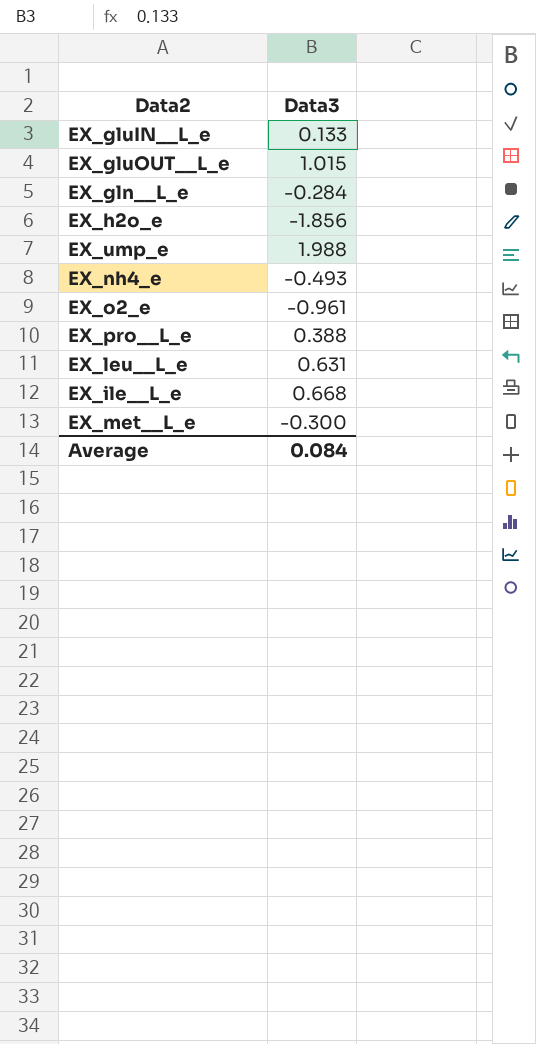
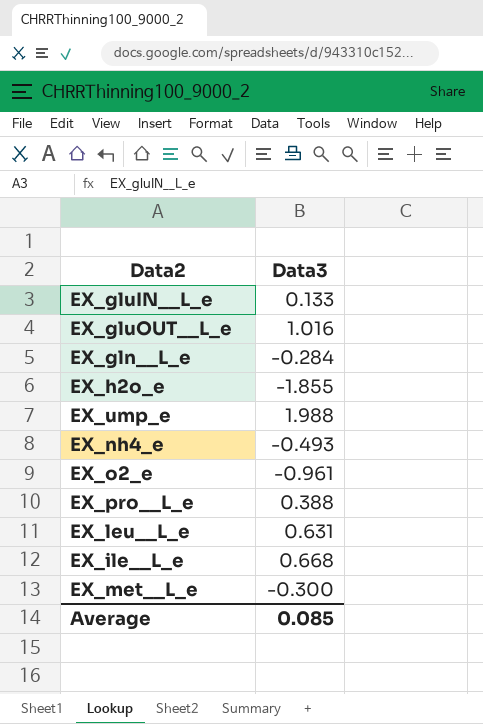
EX_gluOUT__L_e | Data3: 1.015 -> 1.016
EX_h2o_e | Data3: -1.856 -> -1.855
Average | Data3: 0.084 -> 0.085

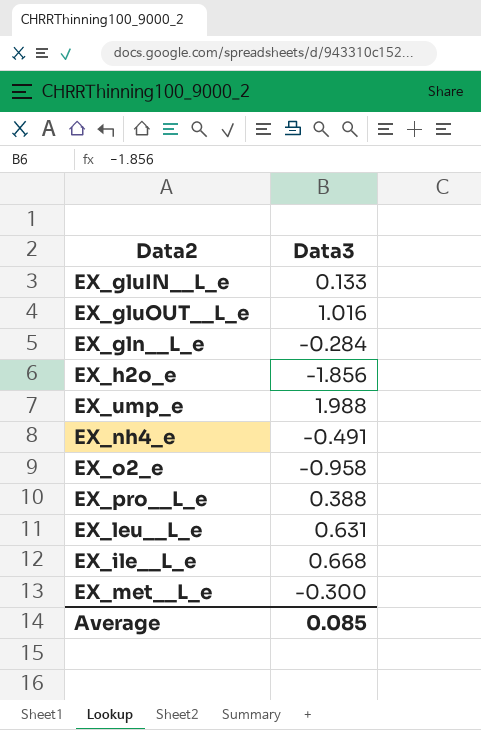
EX_h2o_e | Data3: -1.855 -> -1.856
EX_nh4_e | Data3: -0.493 -> -0.491
EX_o2_e | Data3: -0.961 -> -0.958

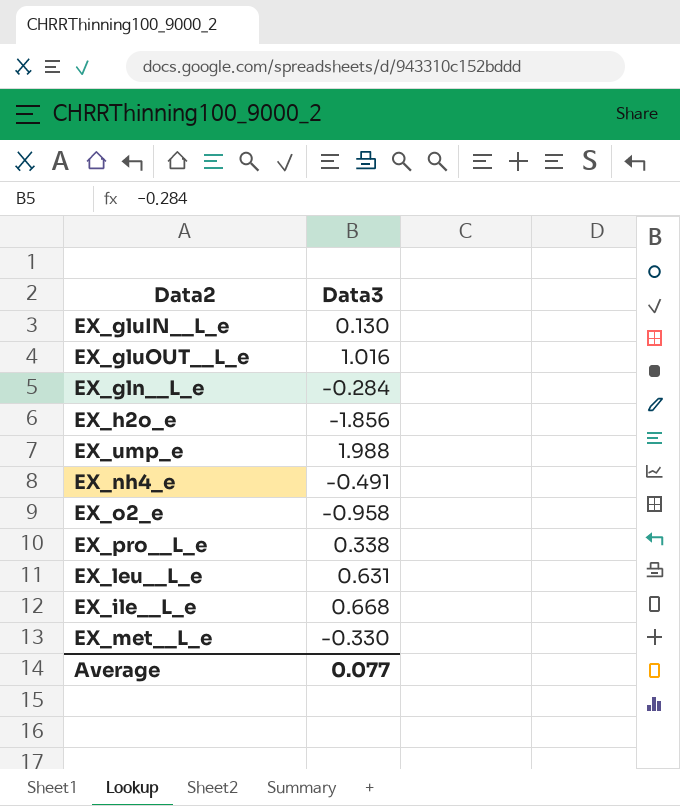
EX_gluIN__L_e | Data3: 0.133 -> 0.130
EX_pro__L_e | Data3: 0.388 -> 0.338
EX_met__L_e | Data3: -0.300 -> -0.330
Average | Data3: 0.085 -> 0.077

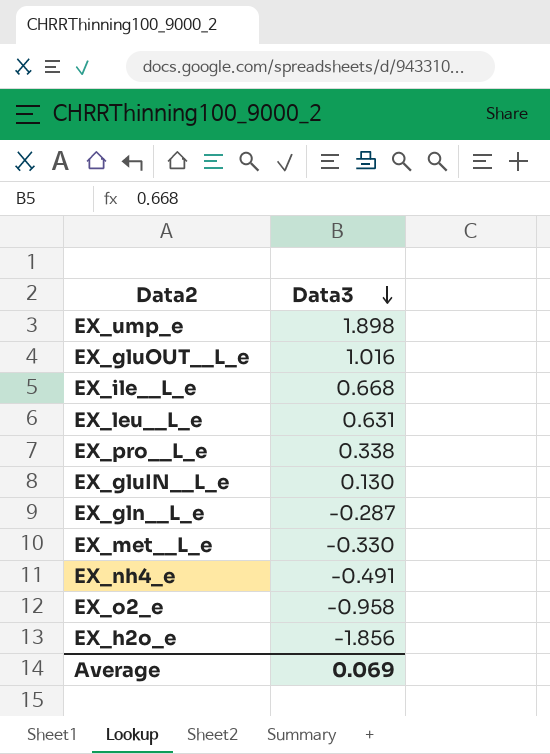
row order: none -> Data3 descending
EX_ump_e | Data3: 1.988 -> 1.898
EX_gln__L_e | Data3: -0.284 -> -0.287
Average | Data3: 0.077 -> 0.069

